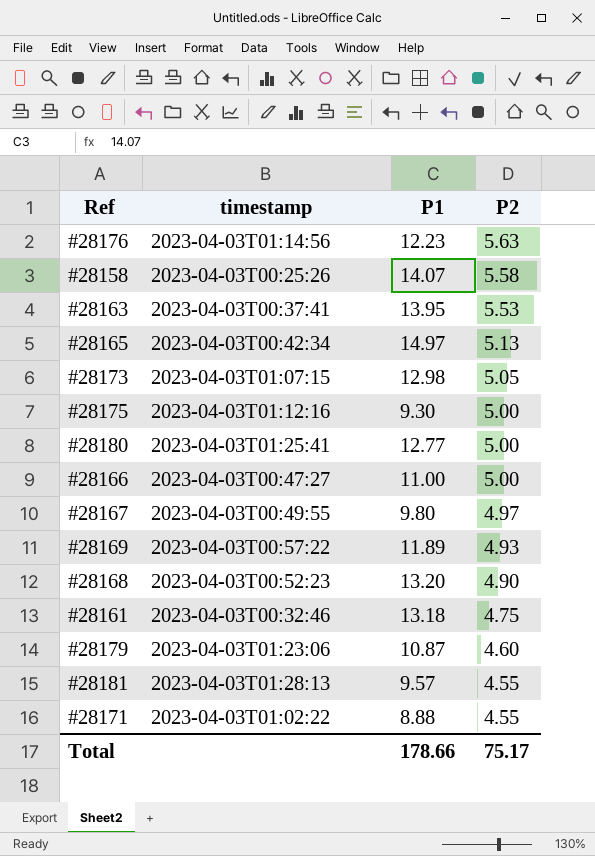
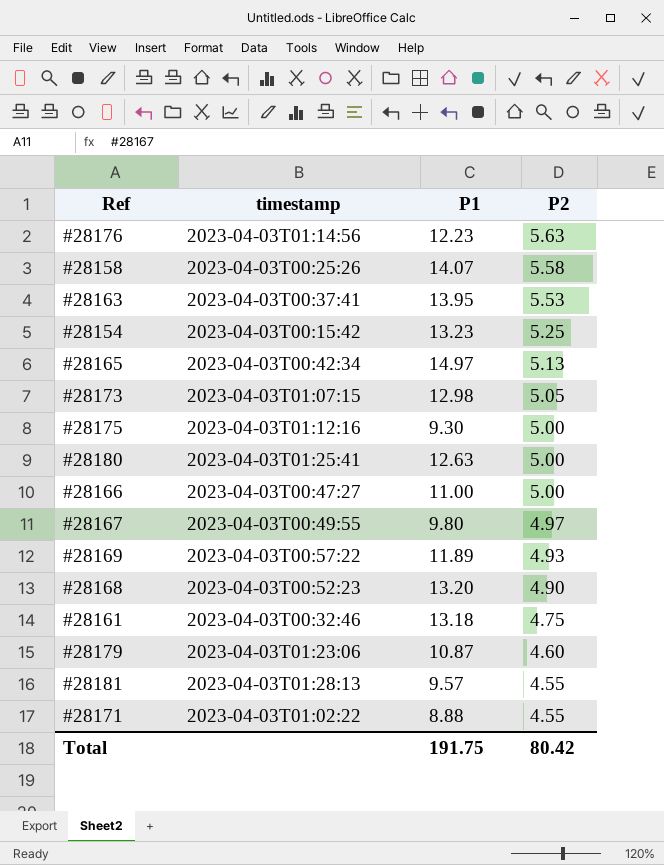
row #28154: none -> 2023-04-03T00:15:42 | 13.23 | 5.25
#28180 | P1: 12.77 -> 12.63
Total | P1: 178.66 -> 191.75
Total | P2: 75.17 -> 80.42

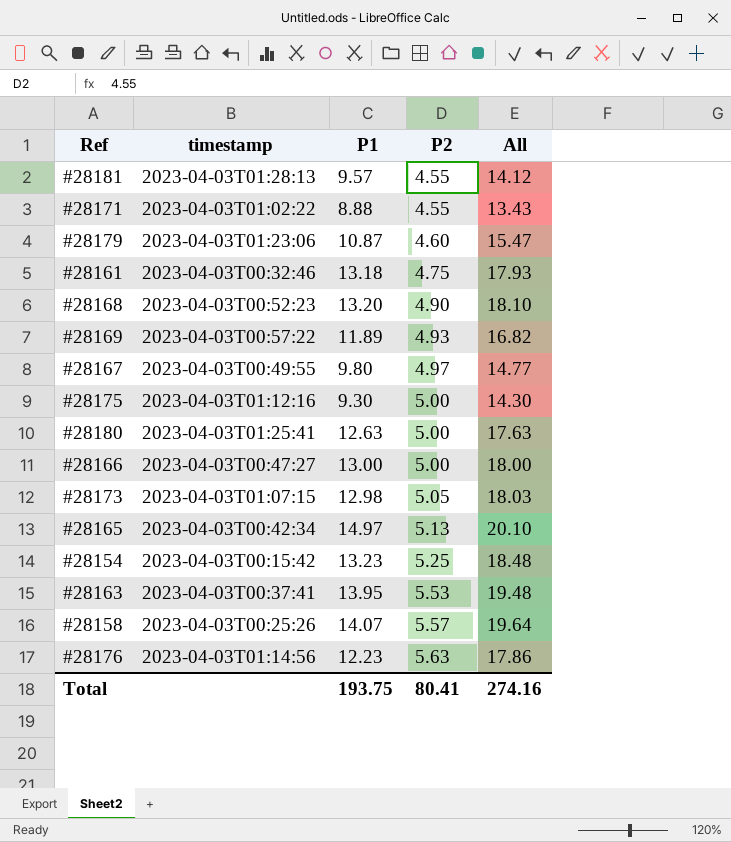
row order: P2 descending -> P2 ascending
column All | formula: none -> [P1] + [P2]
#28166 | P1: 11.00 -> 13.00
#28158 | P2: 5.58 -> 5.57
Total | P1: 191.75 -> 193.75
Total | P2: 80.42 -> 80.41

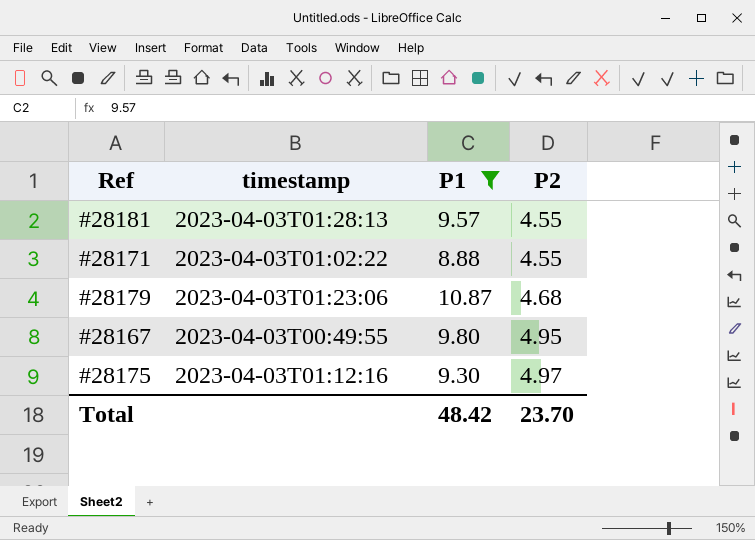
filter: none -> P1 <= 10.87
column All | formula: [P1] + [P2] -> none
#28179 | P2: 4.60 -> 4.68
#28167 | P2: 4.97 -> 4.95
#28175 | P2: 5.00 -> 4.97
Total | P1: 193.75 -> 48.42
Total | P2: 80.41 -> 23.70

